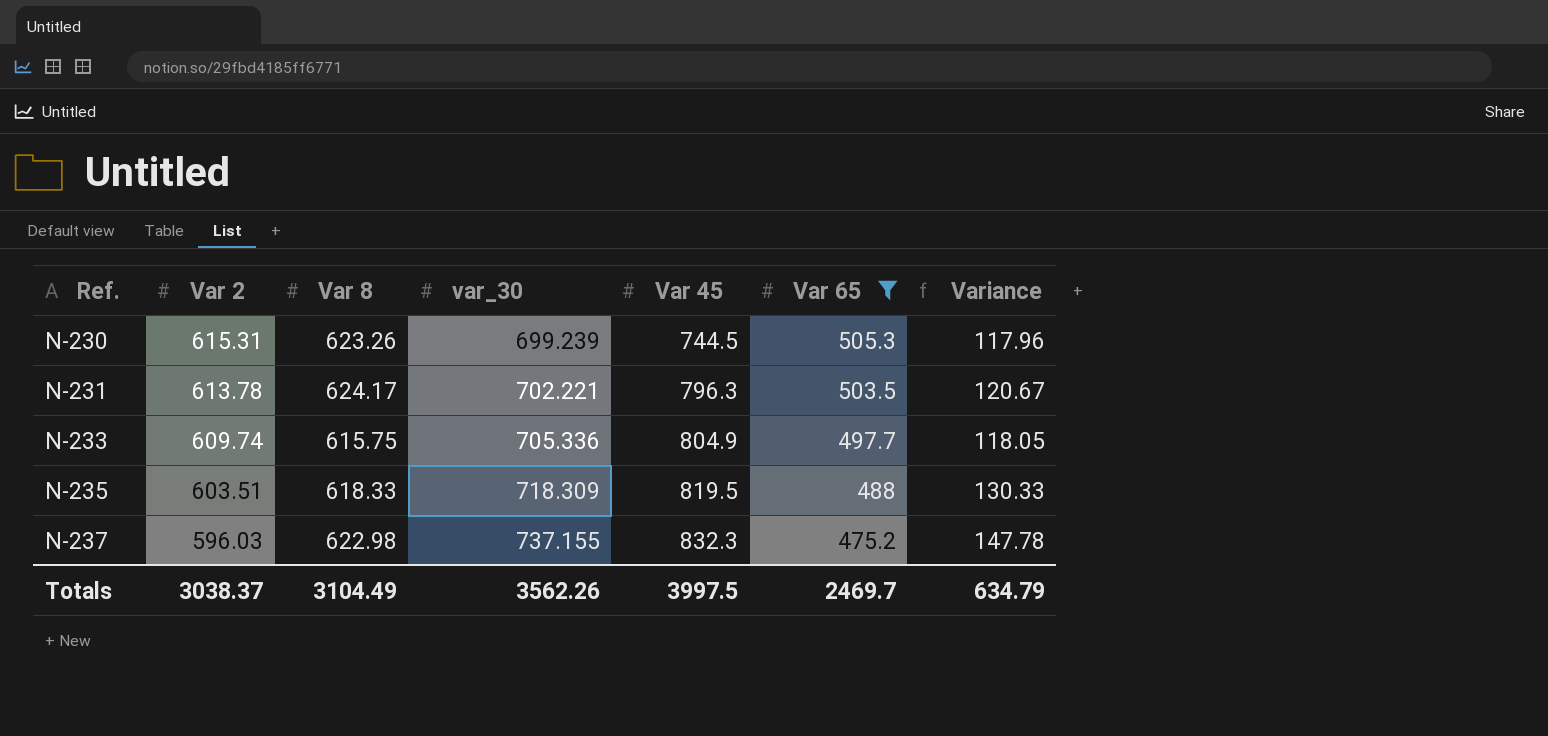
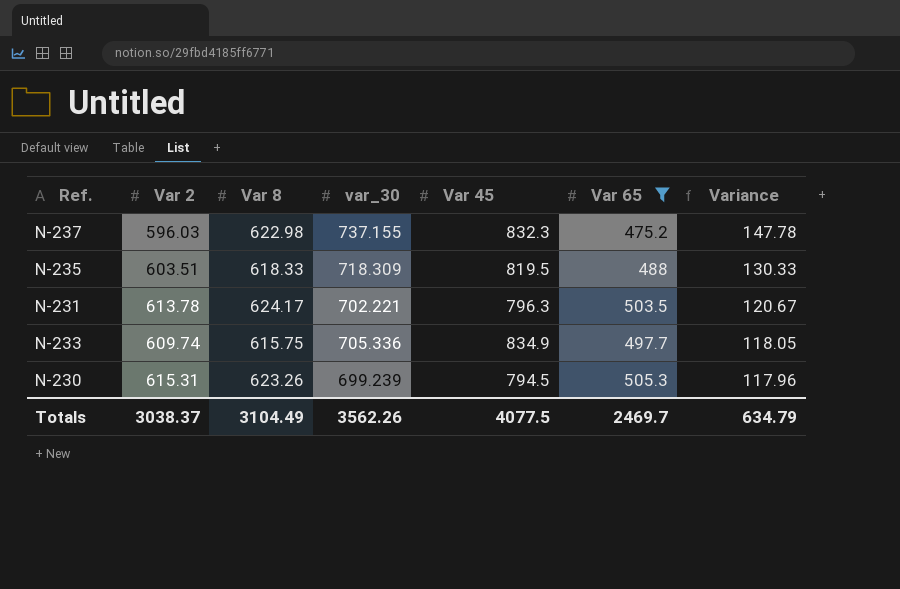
row order: Ref. ascending -> Variance descending
N-233 | Var 45: 804.9 -> 834.9
N-230 | Var 45: 744.5 -> 794.5
Totals | Var 45: 3997.5 -> 4077.5

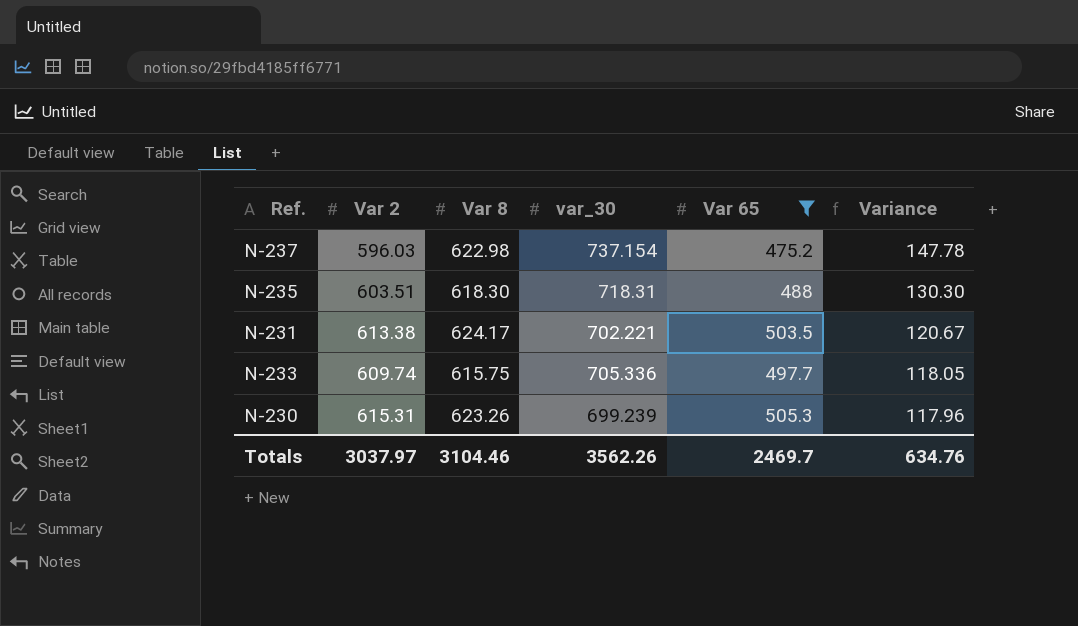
column Var 45 | position: 5 -> none
N-237 | var_30: 737.155 -> 737.154
N-235 | Var 8: 618.33 -> 618.30
N-235 | var_30: 718.309 -> 718.31
N-235 | Variance: 130.33 -> 130.30
N-231 | Var 2: 613.78 -> 613.38
Totals | Var 2: 3038.37 -> 3037.97
Totals | Var 8: 3104.49 -> 3104.46
Totals | Variance: 634.79 -> 634.76

